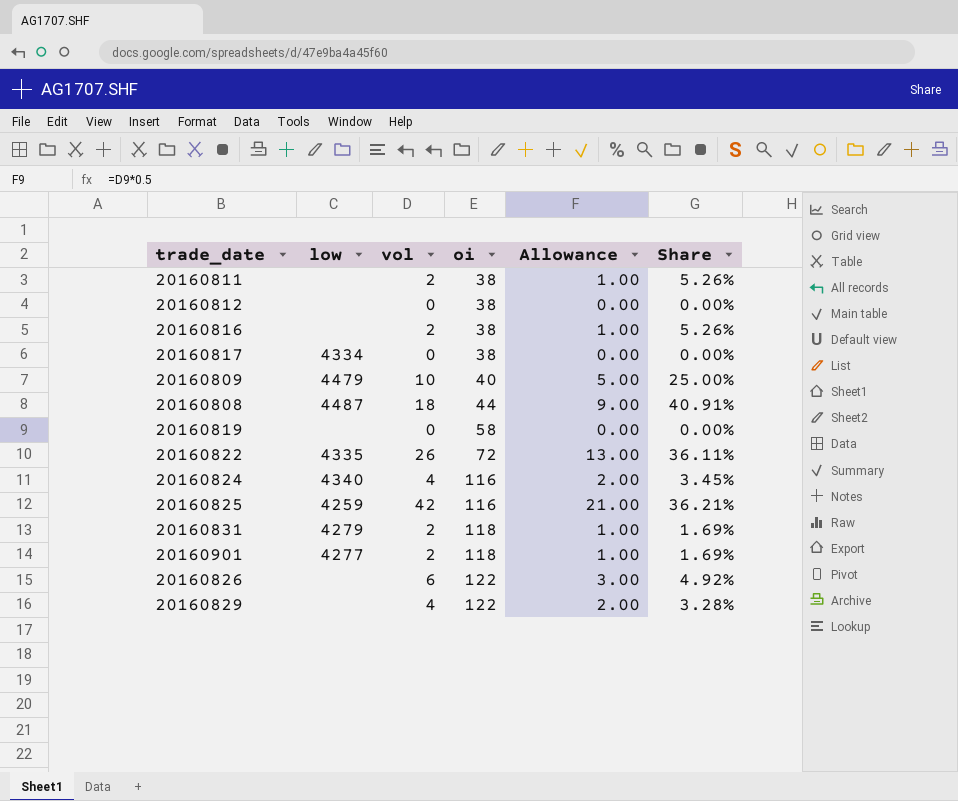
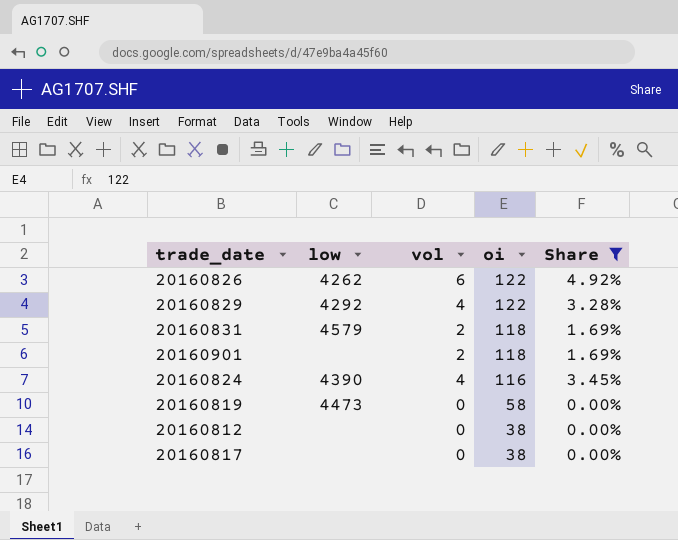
filter: none -> Share <= 4.92%
row order: oi ascending -> oi descending
column Allowance | formula: [vol] * 0.5 -> none
20160826 | low: none -> 4262
20160829 | low: none -> 4292
20160831 | low: 4279 -> 4579
20160901 | low: 4277 -> none
20160824 | low: 4340 -> 4390
20160819 | low: none -> 4473
20160817 | low: 4334 -> none

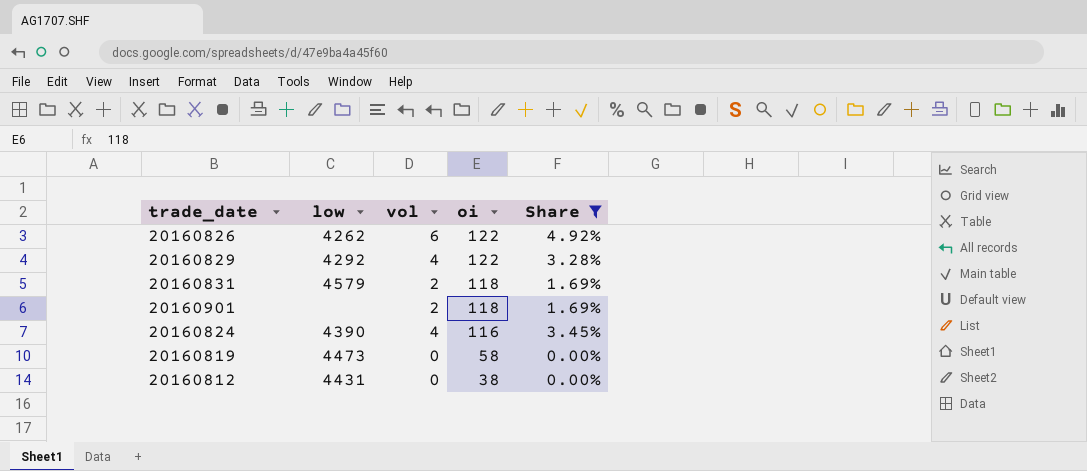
row 20160817: none | 0 | 38 | 0.00% -> none
20160812 | low: none -> 4431

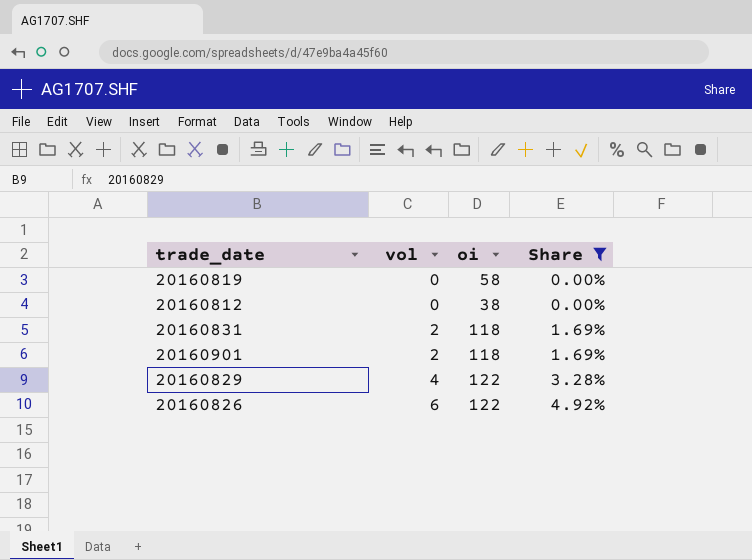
row order: oi descending -> vol ascending
column low | position: 2 -> none
row 20160824: 4390 | 4 | 116 | 3.45% -> none

